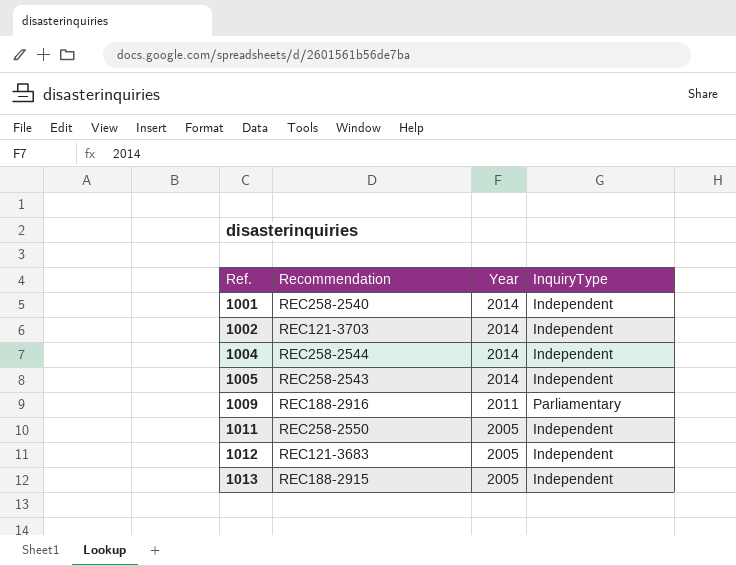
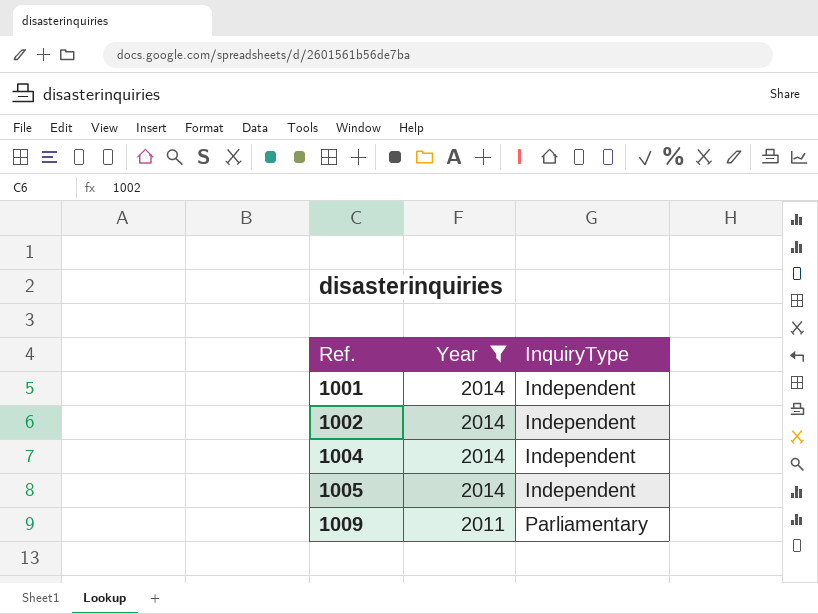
filter: none -> Year != 2005
column Recommendation | position: 2 -> none

